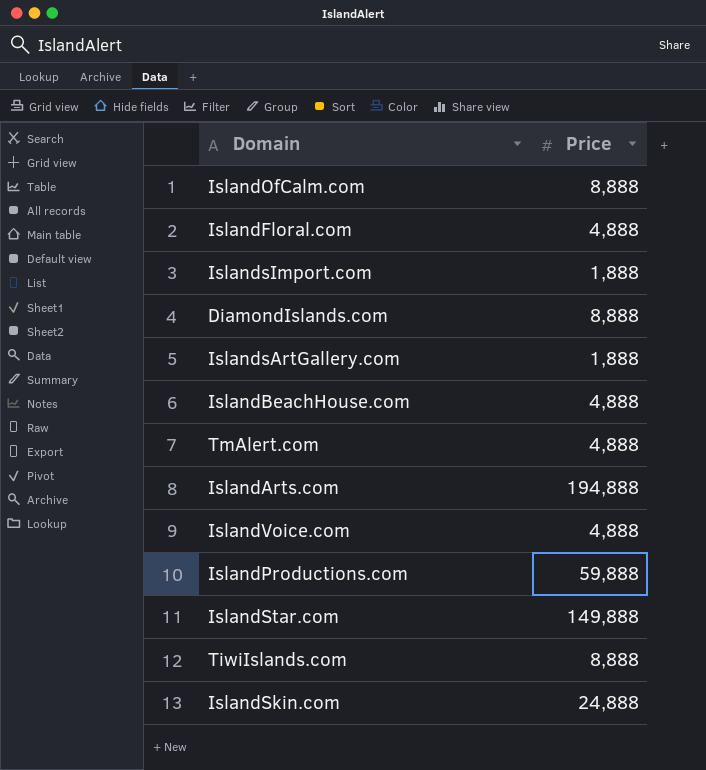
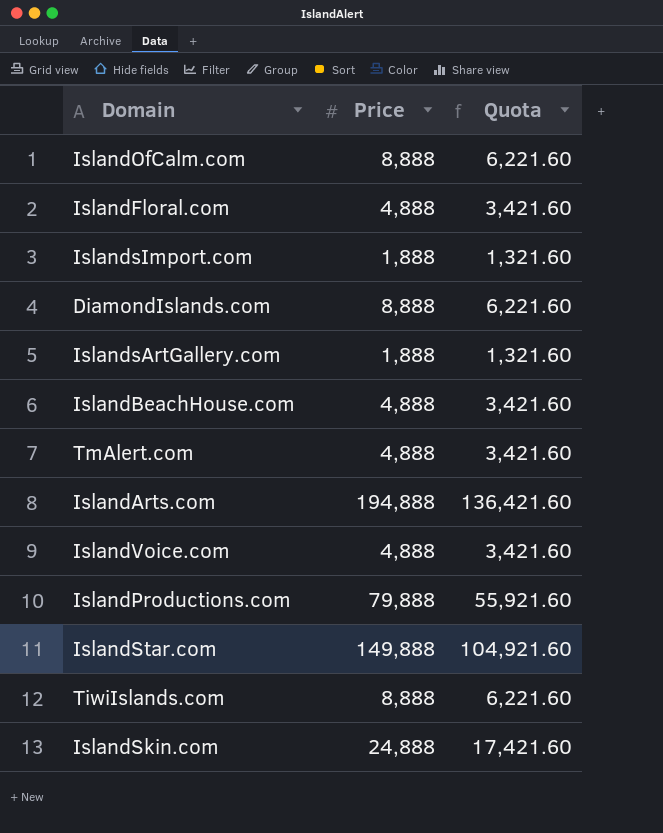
column Quota | formula: none -> [Price] * 0.7
IslandProductions.com | Price: 59,888 -> 79,888

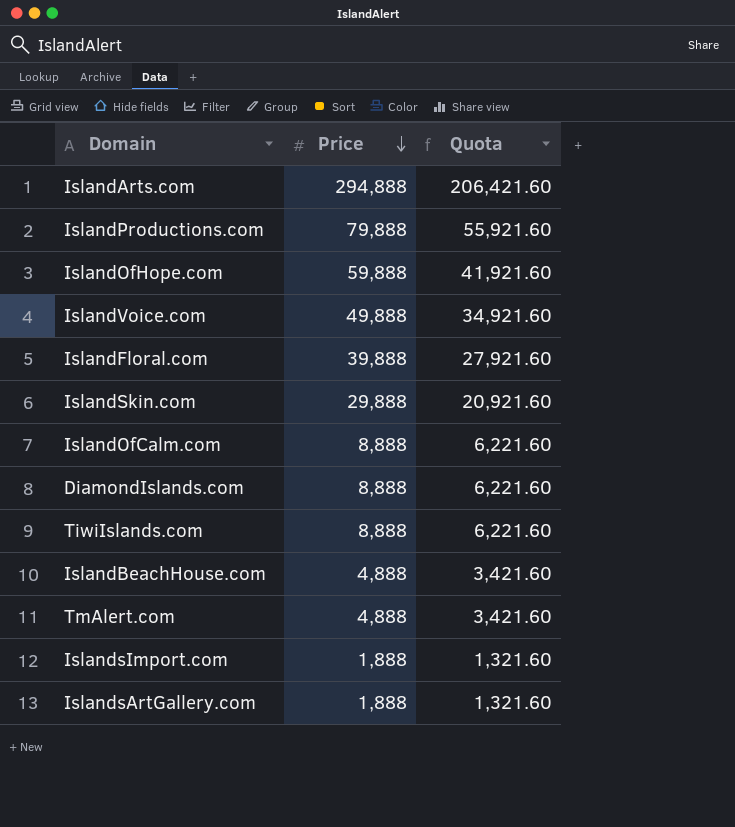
row order: none -> Price descending
row IslandStar.com: 149,888 | 104,921.60 -> none
IslandArts.com | Price: 194,888 -> 294,888
IslandArts.com | Quota: 136,421.60 -> 206,421.60
row IslandOfHope.com: none -> 59,888 | 41,921.60
IslandVoice.com | Price: 4,888 -> 49,888
IslandVoice.com | Quota: 3,421.60 -> 34,921.60
IslandFloral.com | Price: 4,888 -> 39,888
IslandFloral.com | Quota: 3,421.60 -> 27,921.60
IslandSkin.com | Price: 24,888 -> 29,888
IslandSkin.com | Quota: 17,421.60 -> 20,921.60

